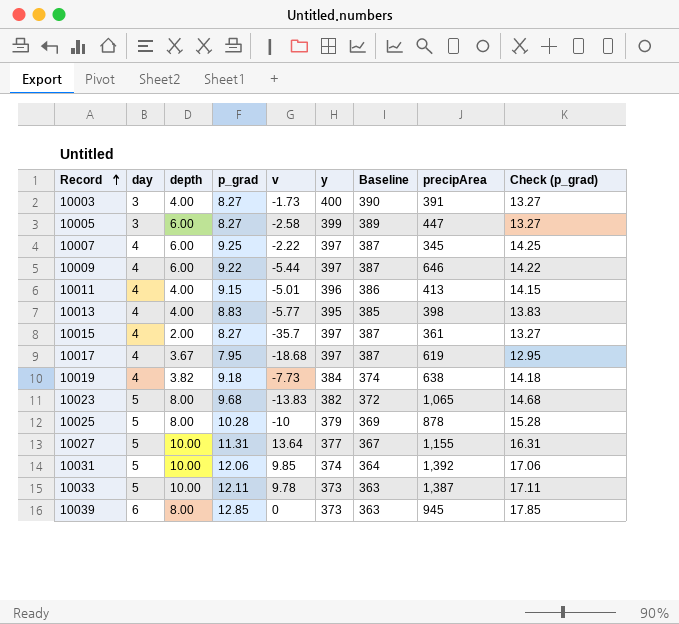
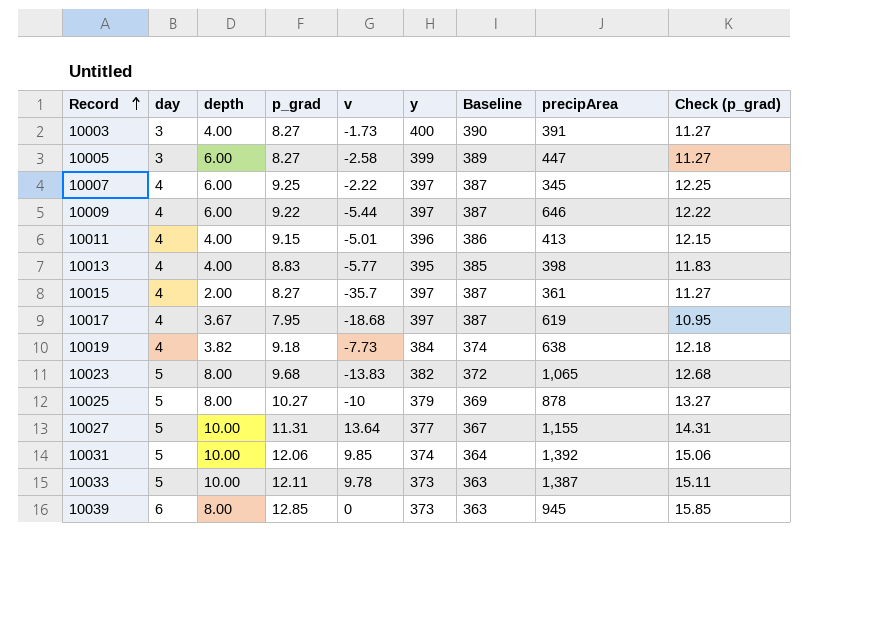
column Check (p_grad) | formula: [p_grad] + 5 -> [p_grad] + 3
10025 | p_grad: 10.28 -> 10.27

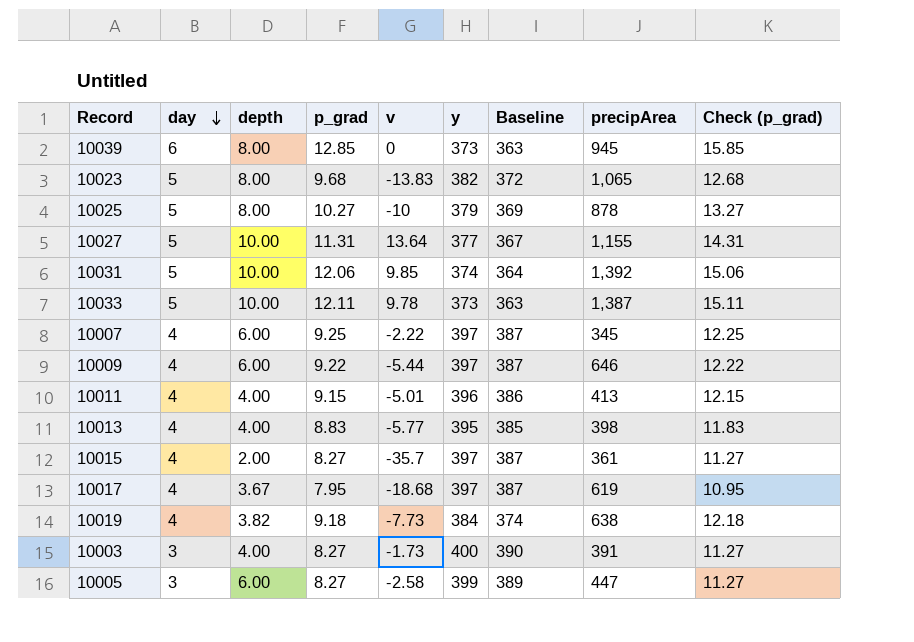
row order: Record ascending -> day descending

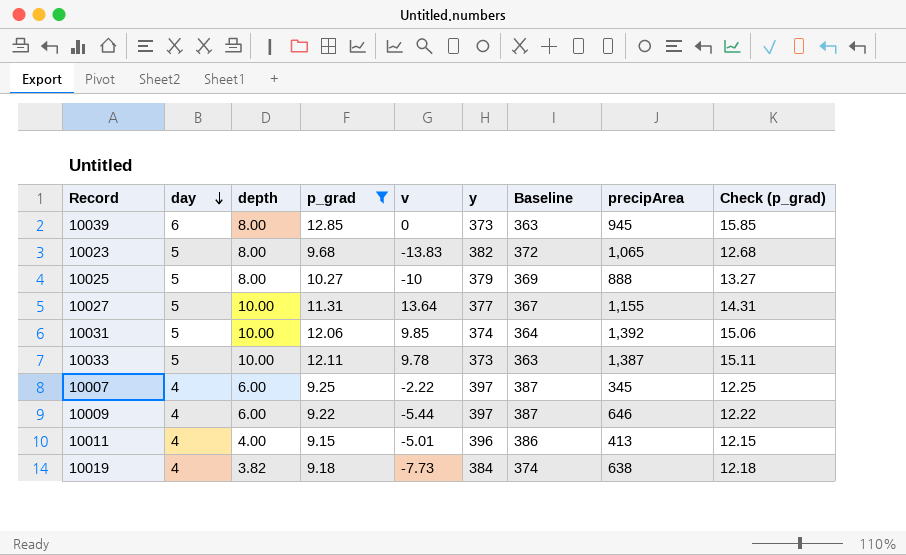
filter: none -> p_grad >= 9.15
10025 | precipArea: 878 -> 888

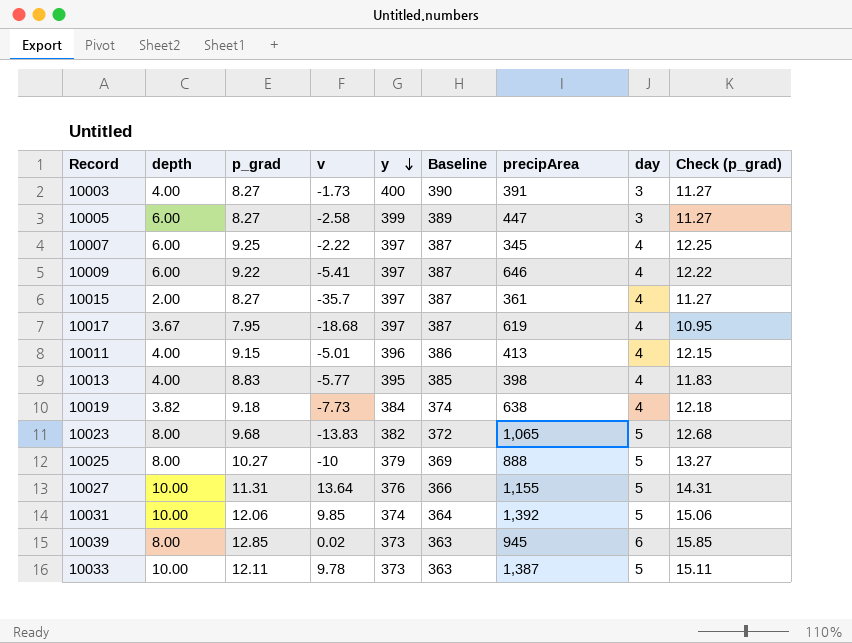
filter: p_grad >= 9.15 -> none
row order: day descending -> y descending
column day | position: 2 -> 8
10009 | v: -5.44 -> -5.41
10027 | y: 377 -> 376
10027 | Baseline: 367 -> 366
10039 | v: 0 -> 0.02

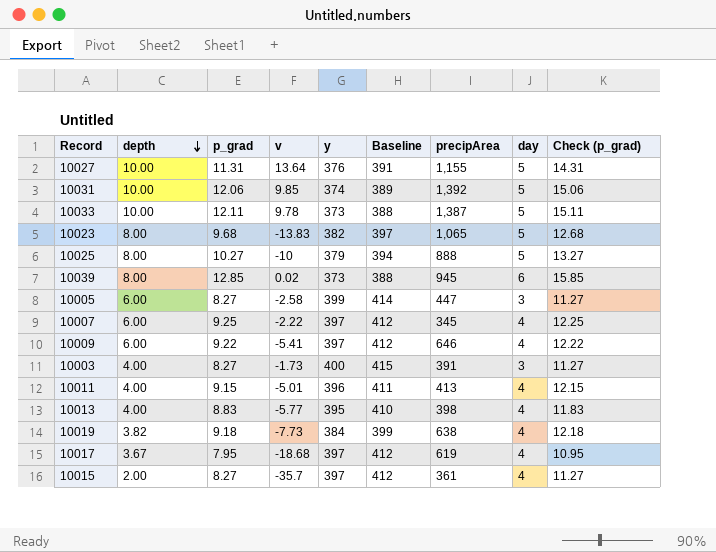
row order: y descending -> depth descending
column Baseline | formula: [y] - 10 -> [y] + 15

